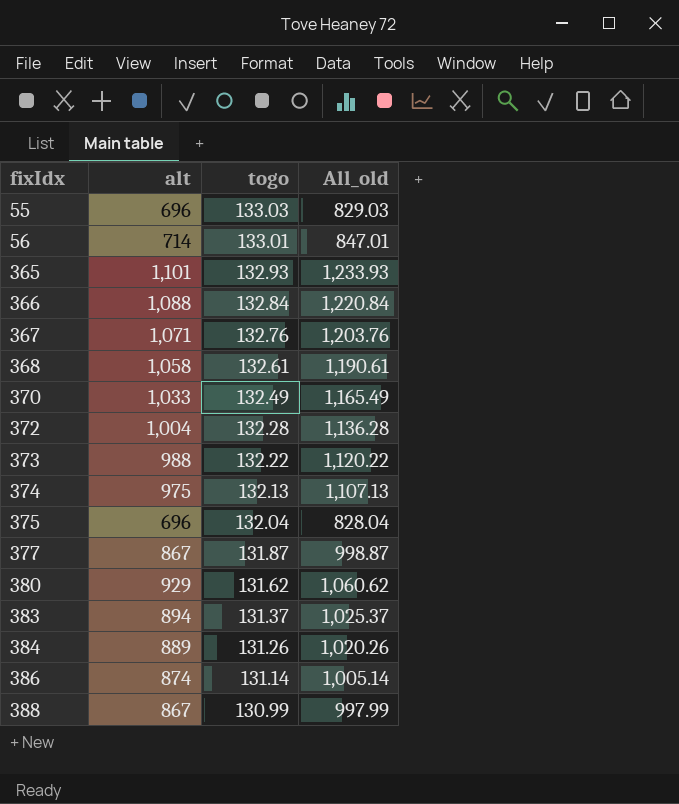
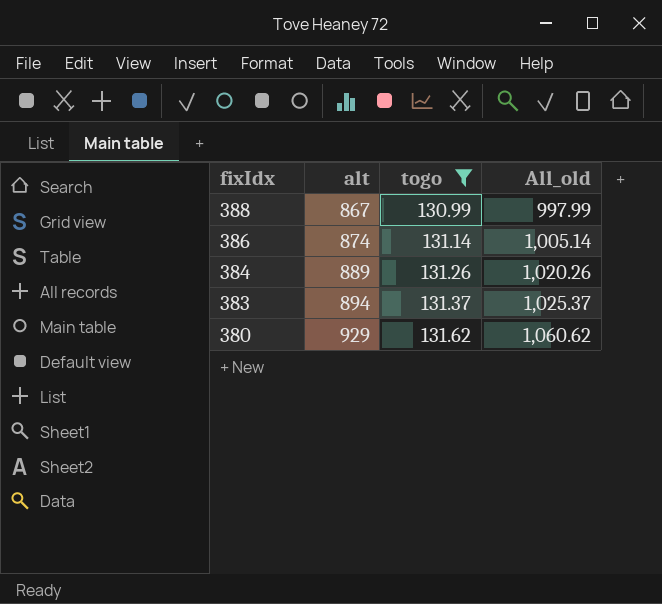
filter: none -> togo <= 131.62
row order: fixIdx ascending -> fixIdx descending

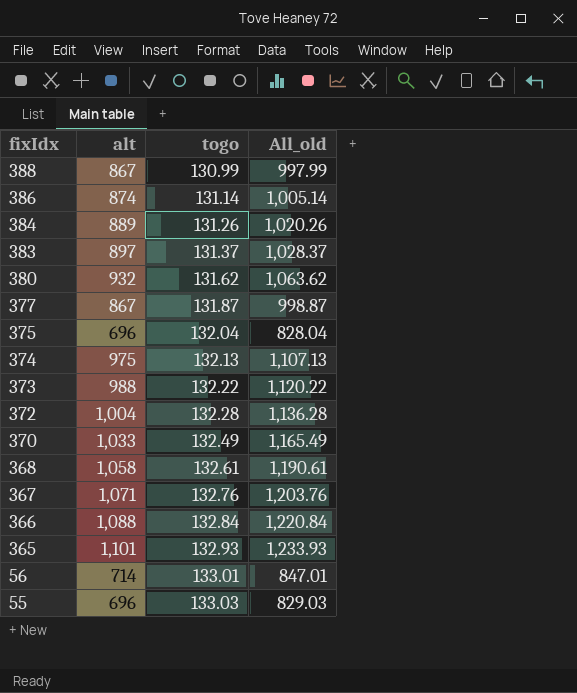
filter: togo <= 131.62 -> none
383 | alt: 894 -> 897
383 | All_old: 1,025.37 -> 1,028.37
380 | alt: 929 -> 932
380 | All_old: 1,060.62 -> 1,063.62

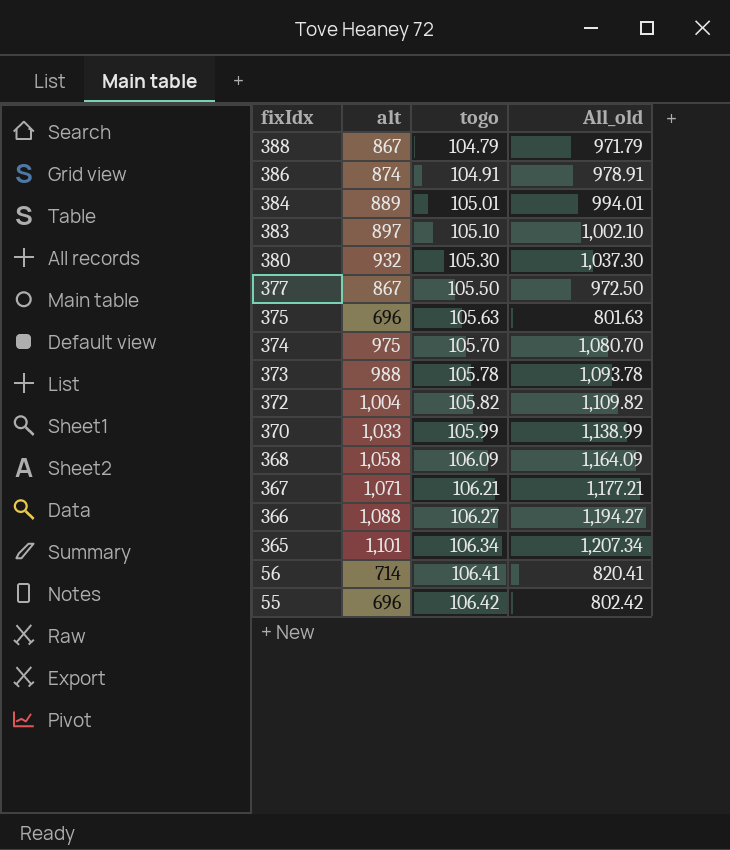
388 | togo: 130.99 -> 104.79
388 | All_old: 997.99 -> 971.79
386 | togo: 131.14 -> 104.91
386 | All_old: 1,005.14 -> 978.91
384 | togo: 131.26 -> 105.01
384 | All_old: 1,020.26 -> 994.01
383 | togo: 131.37 -> 105.10
383 | All_old: 1,028.37 -> 1,002.10
380 | togo: 131.62 -> 105.30
380 | All_old: 1,063.62 -> 1,037.30
377 | togo: 131.87 -> 105.50
377 | All_old: 998.87 -> 972.50
375 | togo: 132.04 -> 105.63
375 | All_old: 828.04 -> 801.63
374 | togo: 132.13 -> 105.70
374 | All_old: 1,107.13 -> 1,080.70
373 | togo: 132.22 -> 105.78
373 | All_old: 1,120.22 -> 1,093.78
372 | togo: 132.28 -> 105.82
372 | All_old: 1,136.28 -> 1,109.82
370 | togo: 132.49 -> 105.99
370 | All_old: 1,165.49 -> 1,138.99
368 | togo: 132.61 -> 106.09
368 | All_old: 1,190.61 -> 1,164.09
367 | togo: 132.76 -> 106.21
367 | All_old: 1,203.76 -> 1,177.21
366 | togo: 132.84 -> 106.27
366 | All_old: 1,220.84 -> 1,194.27
365 | togo: 132.93 -> 106.34
365 | All_old: 1,233.93 -> 1,207.34
56 | togo: 133.01 -> 106.41
56 | All_old: 847.01 -> 820.41
55 | togo: 133.03 -> 106.42
55 | All_old: 829.03 -> 802.42

